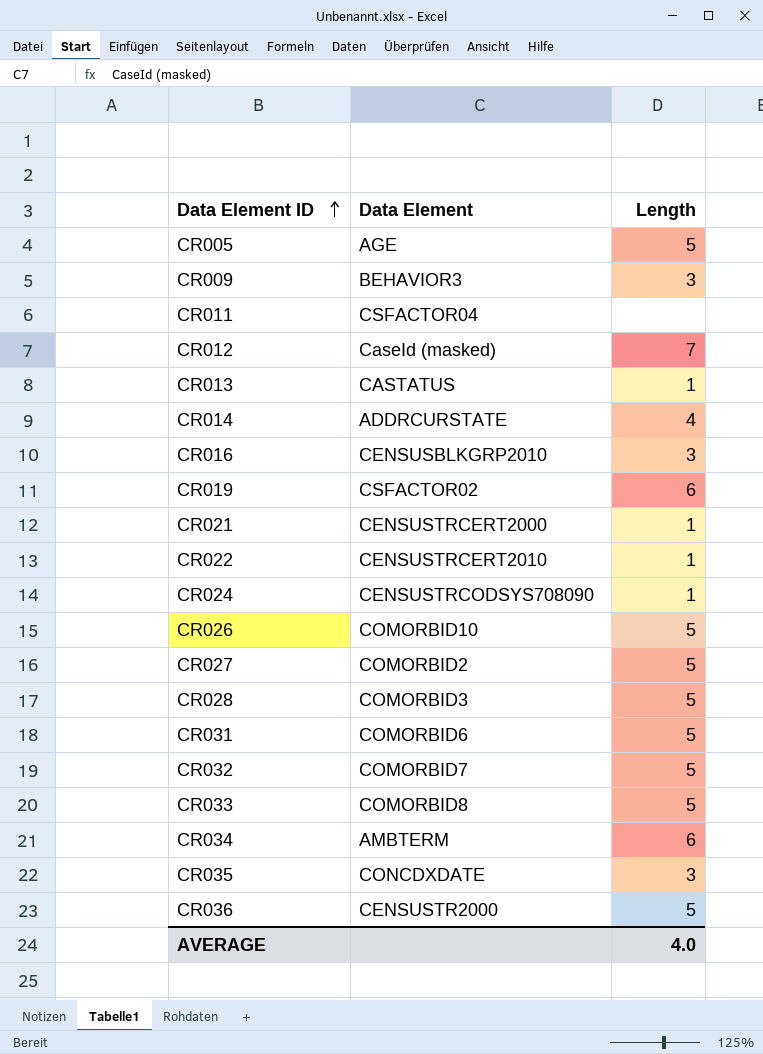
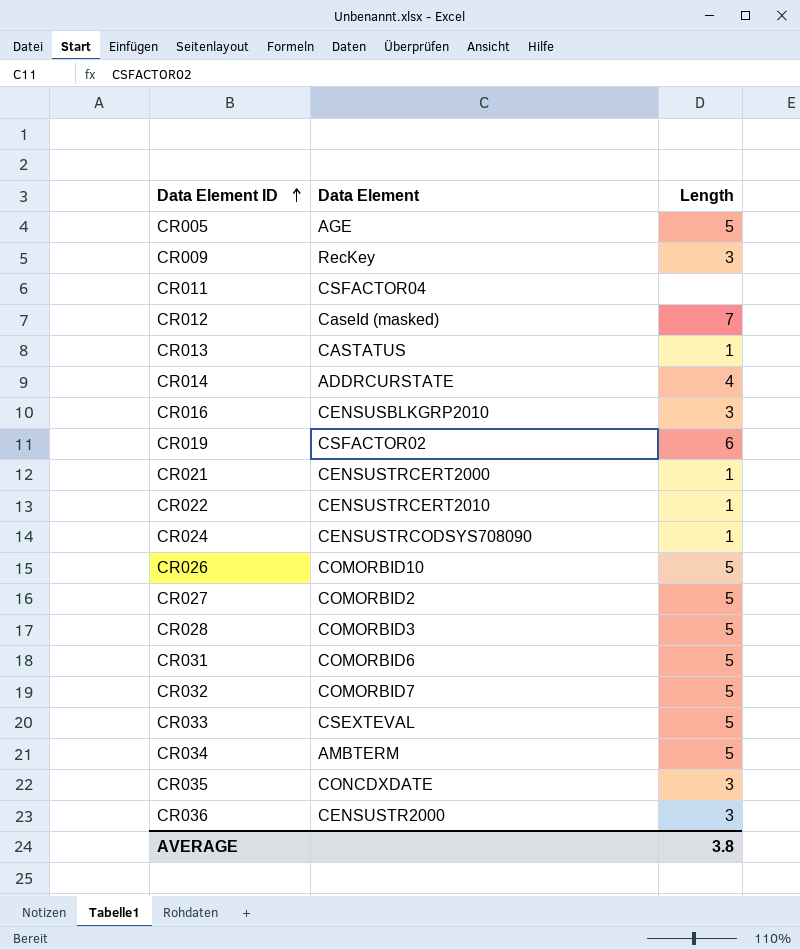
CR009 | Data Element: BEHAVIOR3 -> RecKey
CR033 | Data Element: COMORBID8 -> CSEXTEVAL
CR034 | Length: 6 -> 5
CR036 | Length: 5 -> 3
AVERAGE | Length: 4.0 -> 3.8

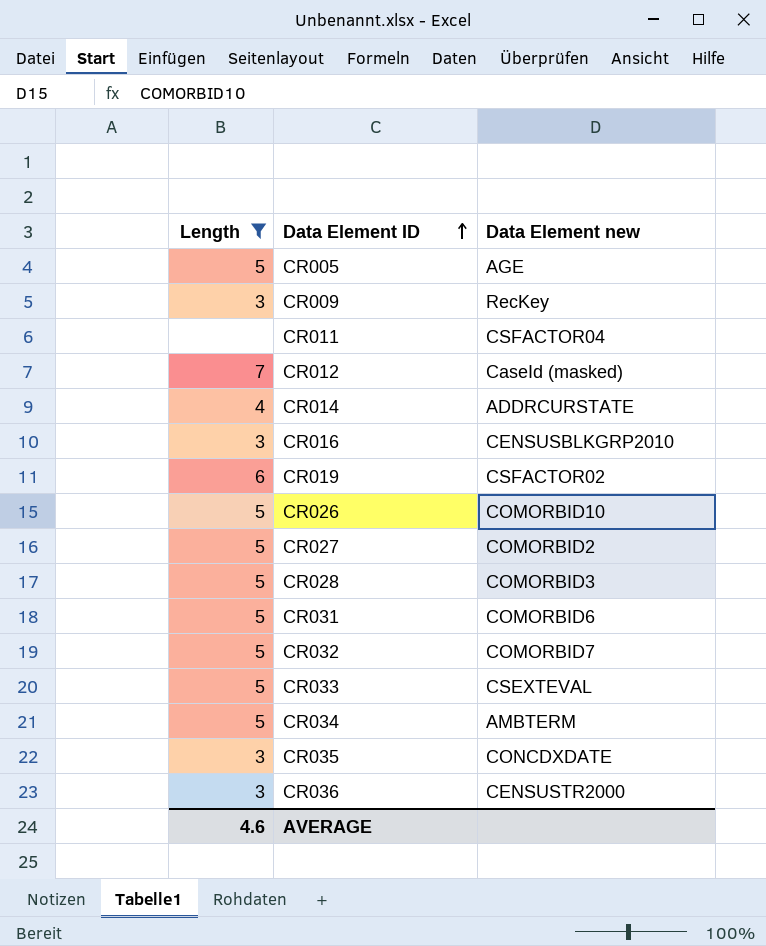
filter: none -> Length != 1
column Length | position: 3 -> 1
column name: Data Element -> Data Element new
AVERAGE | Length: 3.8 -> 4.6

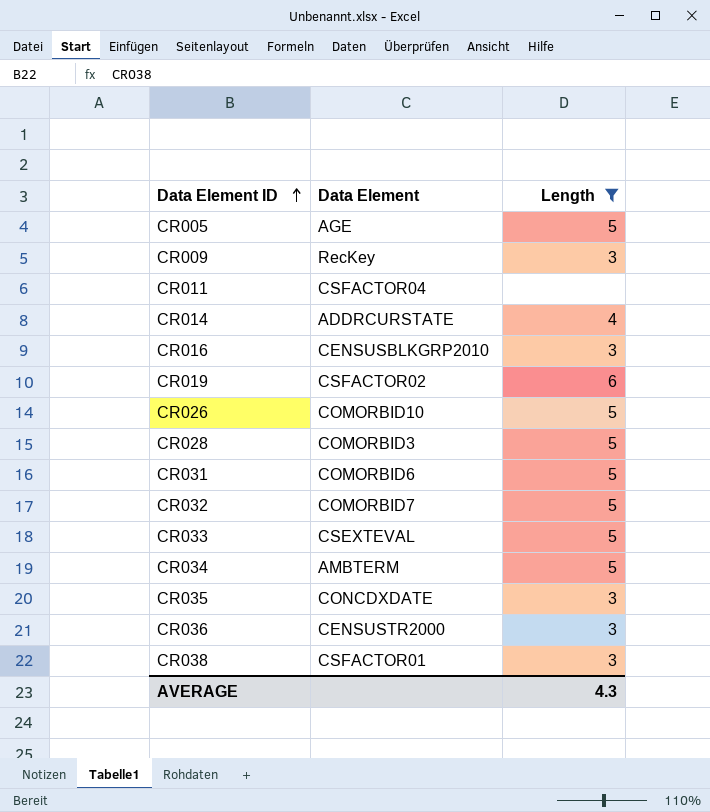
column name: Data Element new -> Data Element
column Length | position: 1 -> 3
row CR012: 7 | CaseId (masked) -> none
row CR027: 5 | COMORBID2 -> none
row CR038: none -> CSFACTOR01 | 3
AVERAGE | Length: 4.6 -> 4.3

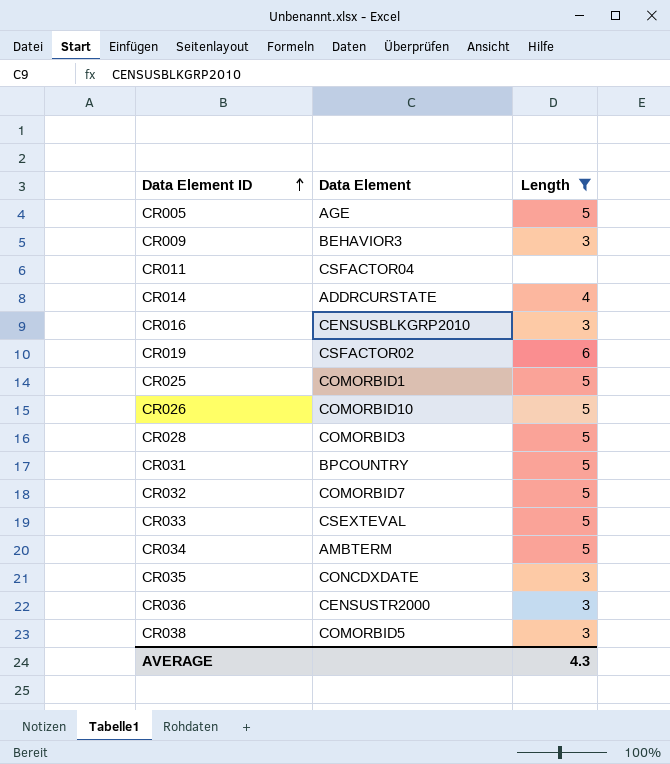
CR009 | Data Element: RecKey -> BEHAVIOR3
row CR025: none -> COMORBID1 | 5
CR031 | Data Element: COMORBID6 -> BPCOUNTRY
CR038 | Data Element: CSFACTOR01 -> COMORBID5

